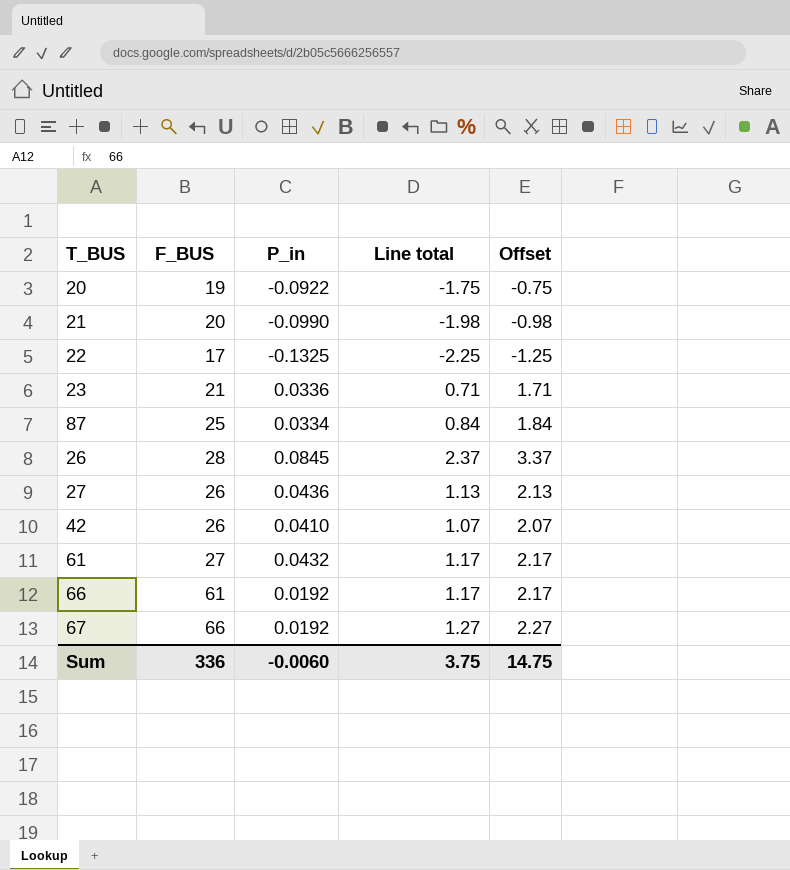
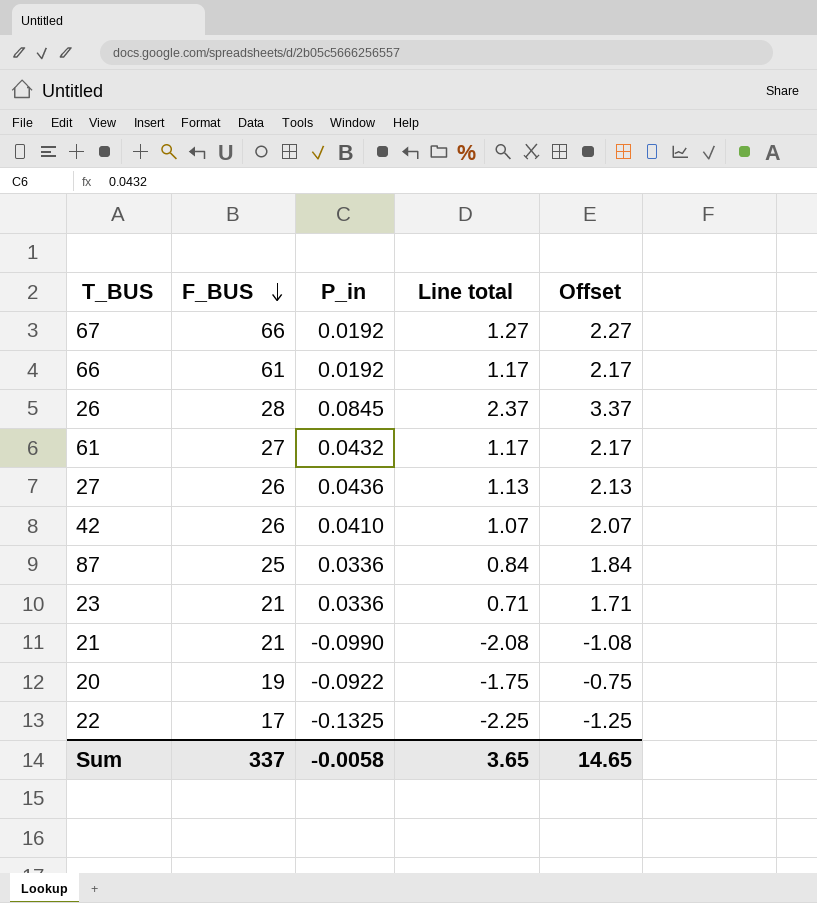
row order: none -> F_BUS descending
87 | P_in: 0.0334 -> 0.0336
21 | F_BUS: 20 -> 21
21 | Line total: -1.98 -> -2.08
21 | Offset: -0.98 -> -1.08
Sum | F_BUS: 336 -> 337
Sum | P_in: -0.0060 -> -0.0058
Sum | Line total: 3.75 -> 3.65
Sum | Offset: 14.75 -> 14.65

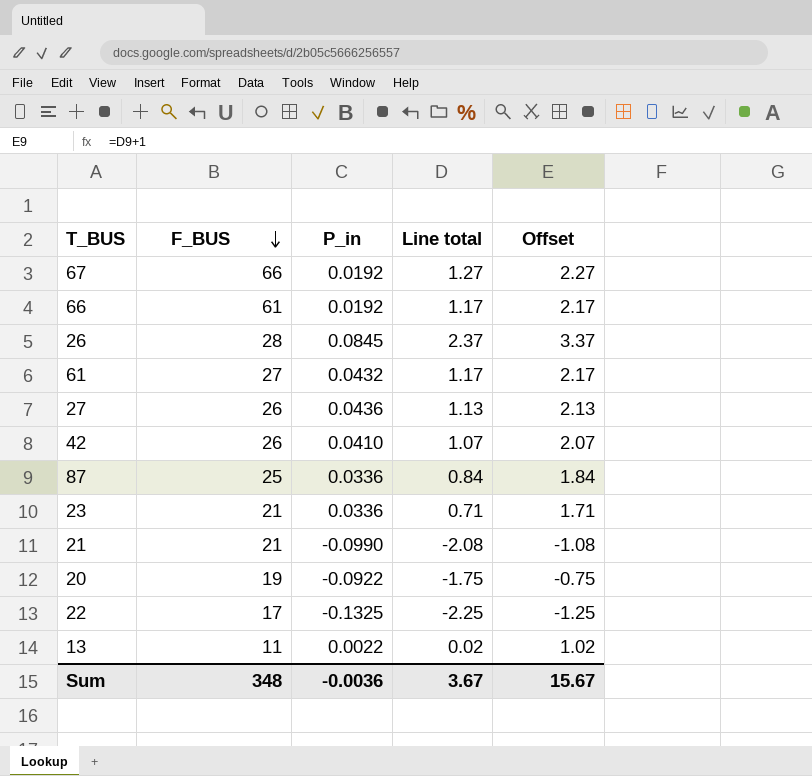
row 13: none -> 11 | 0.0022 | 0.02 | 1.02
Sum | F_BUS: 337 -> 348
Sum | P_in: -0.0058 -> -0.0036
Sum | Line total: 3.65 -> 3.67
Sum | Offset: 14.65 -> 15.67

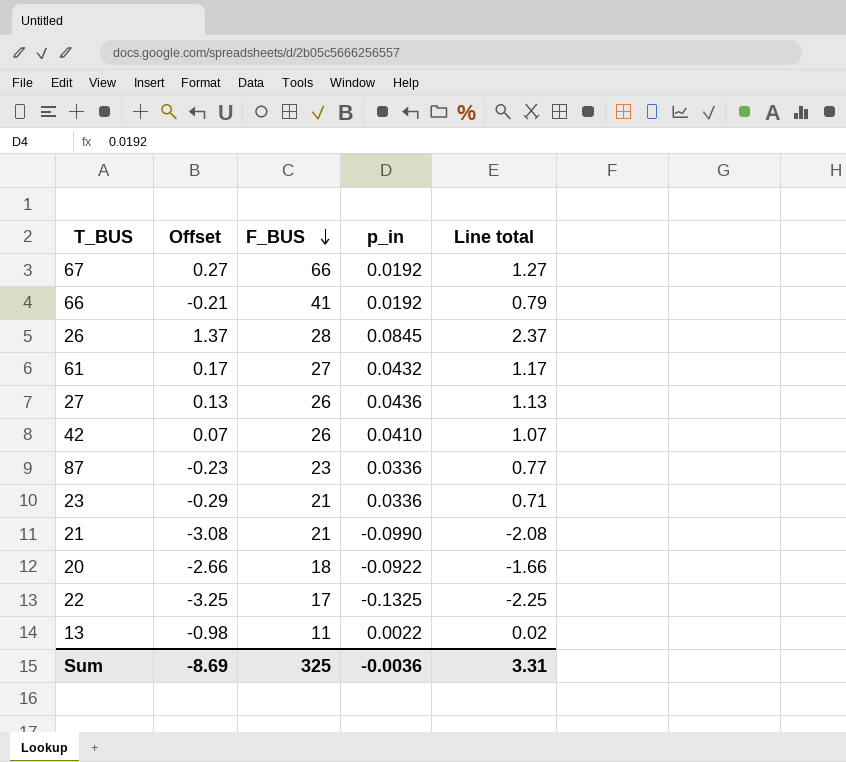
column Offset | formula: [Line total] + 1 -> [Line total] - 1
column Offset | position: 5 -> 2
column name: P_in -> p_in
66 | F_BUS: 61 -> 41
66 | Line total: 1.17 -> 0.79
87 | F_BUS: 25 -> 23
87 | Line total: 0.84 -> 0.77
20 | F_BUS: 19 -> 18
20 | Line total: -1.75 -> -1.66
Sum | Offset: 15.67 -> -8.69
Sum | F_BUS: 348 -> 325
Sum | Line total: 3.67 -> 3.31

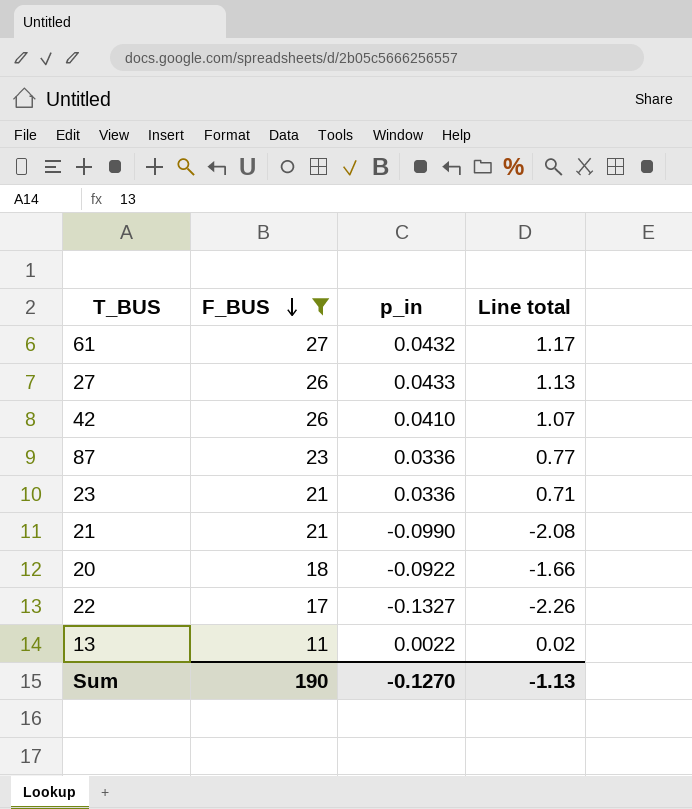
filter: none -> F_BUS <= 27
column Offset | formula: [Line total] - 1 -> none
27 | p_in: 0.0436 -> 0.0433
22 | p_in: -0.1325 -> -0.1327
22 | Line total: -2.25 -> -2.26
Sum | F_BUS: 325 -> 190
Sum | p_in: -0.0036 -> -0.1270
Sum | Line total: 3.31 -> -1.13

